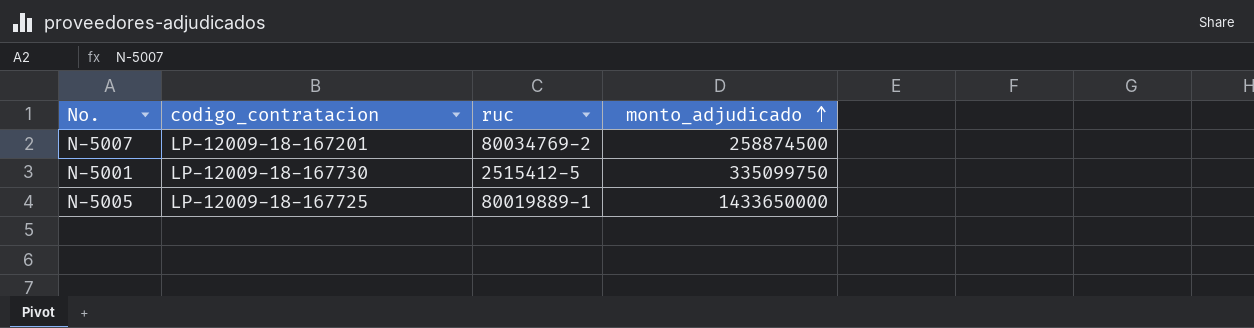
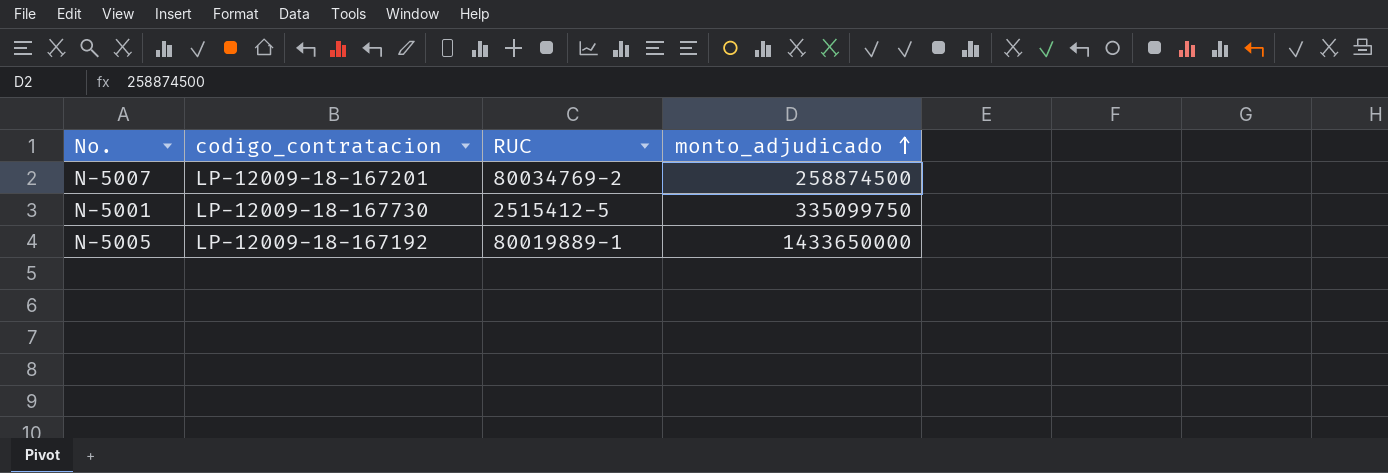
column name: ruc -> RUC
N-5005 | codigo_contratacion: LP-12009-18-167725 -> LP-12009-18-167192

